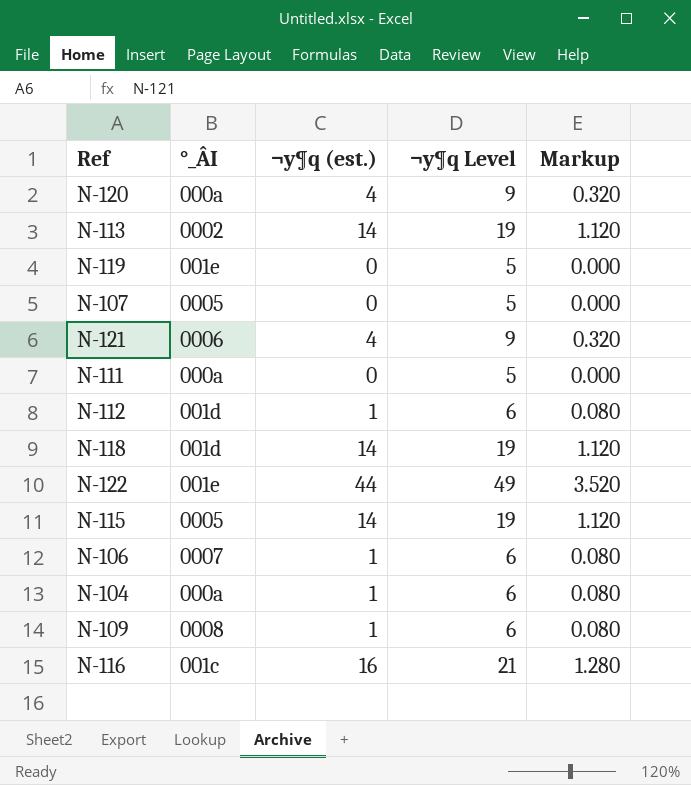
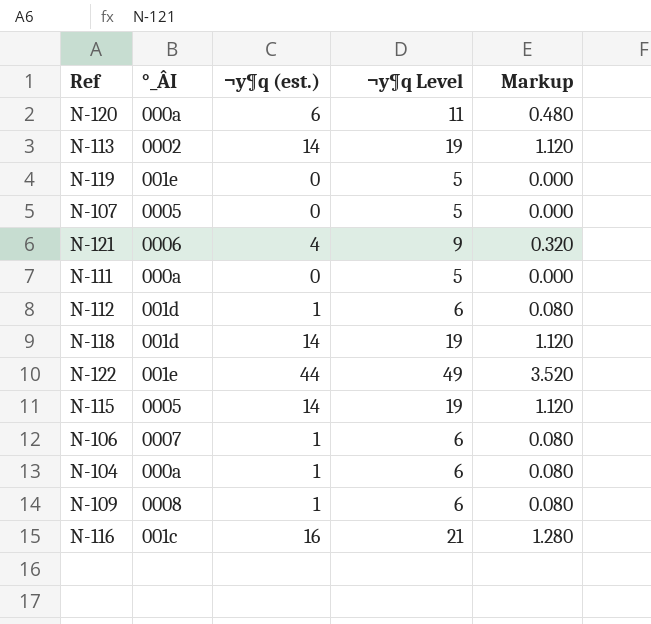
N-120 | ¬y¶q (est.): 4 -> 6
N-120 | ¬y¶q Level: 9 -> 11
N-120 | Markup: 0.320 -> 0.480

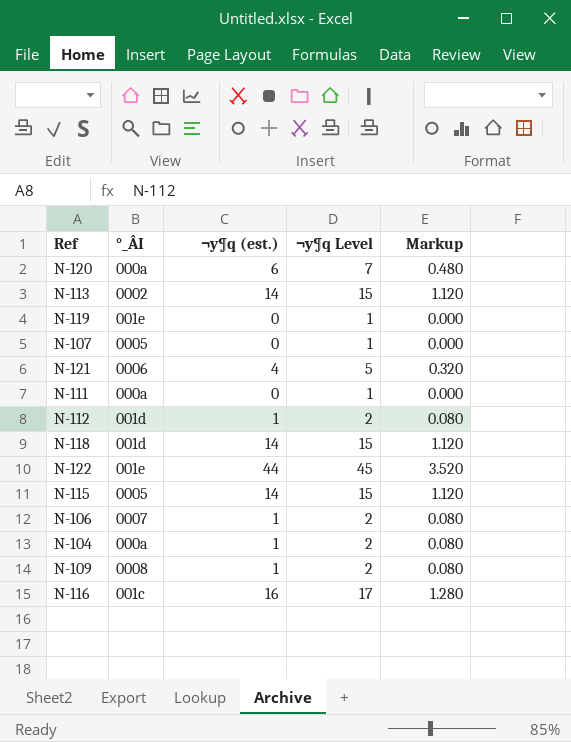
column ¬y¶q Level | formula: [¬y¶q (est.)] + 5 -> [¬y¶q (est.)] + 1

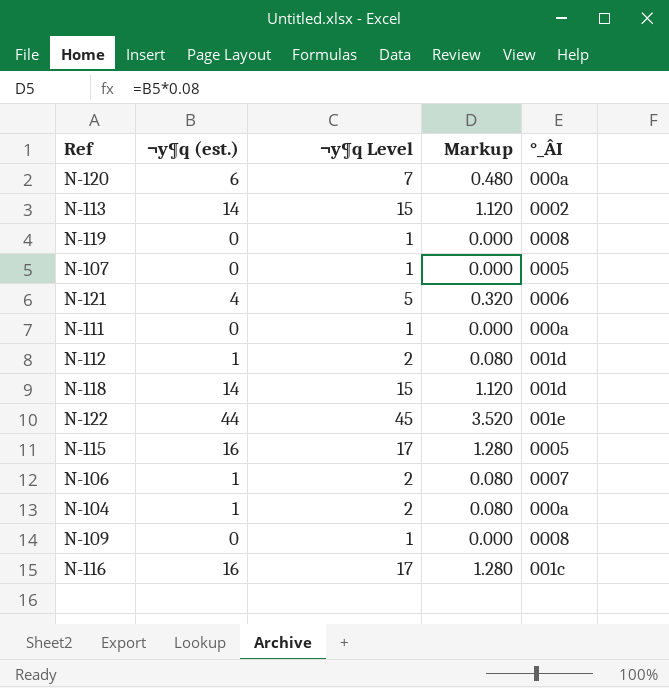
column °_ÂI | position: 2 -> 5
N-119 | °_ÂI: 001e -> 0008
N-115 | ¬y¶q (est.): 14 -> 16
N-115 | ¬y¶q Level: 15 -> 17
N-115 | Markup: 1.120 -> 1.280
N-109 | ¬y¶q (est.): 1 -> 0
N-109 | ¬y¶q Level: 2 -> 1
N-109 | Markup: 0.080 -> 0.000

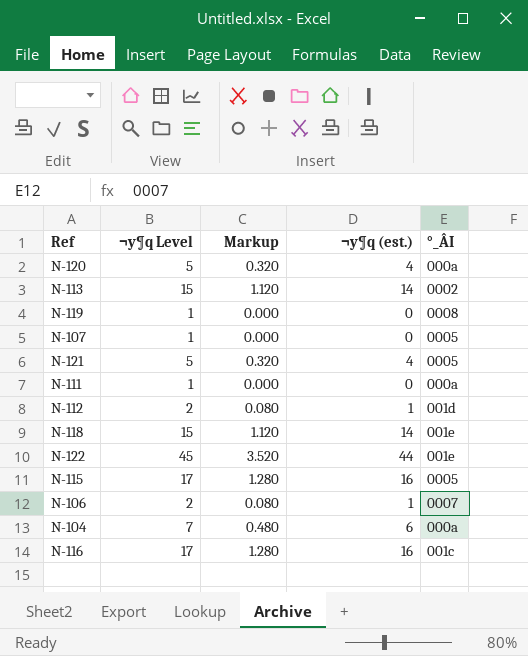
column ¬y¶q (est.) | position: 2 -> 4
row N-109: 0 | 1 | 0.000 | 0008 -> none
N-120 | ¬y¶q Level: 7 -> 5
N-120 | Markup: 0.480 -> 0.320
N-120 | ¬y¶q (est.): 6 -> 4
N-121 | °_ÂI: 0006 -> 0005
N-118 | °_ÂI: 001d -> 001e
N-104 | ¬y¶q Level: 2 -> 7
N-104 | Markup: 0.080 -> 0.480
N-104 | ¬y¶q (est.): 1 -> 6

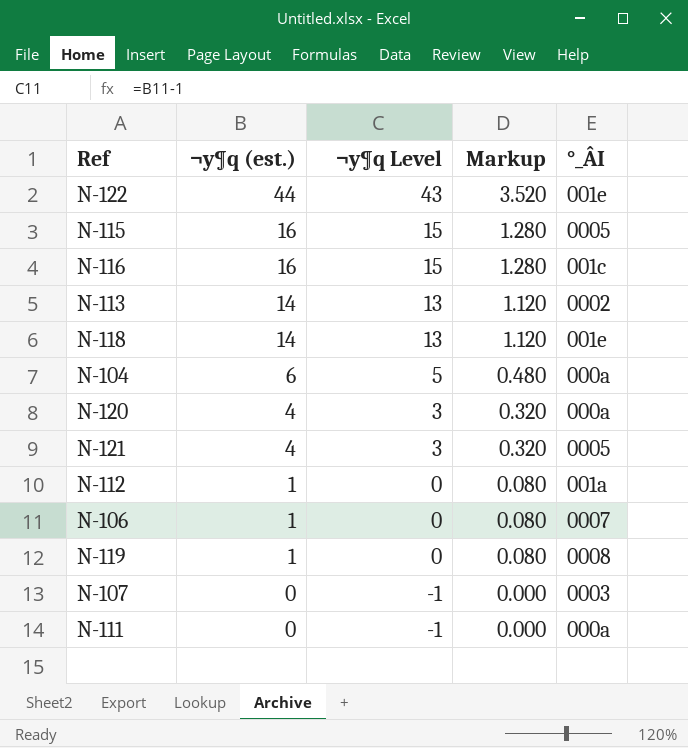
row order: none -> ¬y¶q (est.) descending
column ¬y¶q (est.) | position: 4 -> 2
column ¬y¶q Level | formula: [¬y¶q (est.)] + 1 -> [¬y¶q (est.)] - 1
N-112 | °_ÂI: 001d -> 001a
N-119 | ¬y¶q (est.): 0 -> 1
N-119 | Markup: 0.000 -> 0.080
N-107 | °_ÂI: 0005 -> 0003

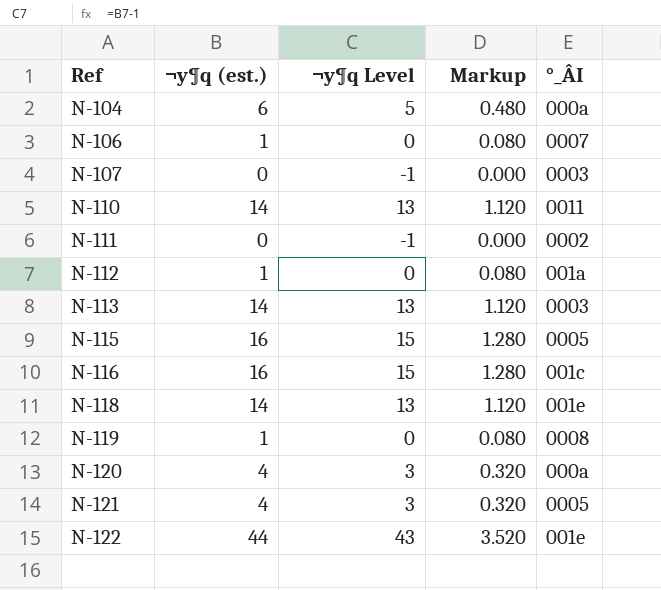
row order: ¬y¶q (est.) descending -> Ref ascending
row N-110: none -> 14 | 13 | 1.120 | 0011
N-111 | °_ÂI: 000a -> 0002
N-113 | °_ÂI: 0002 -> 0003

